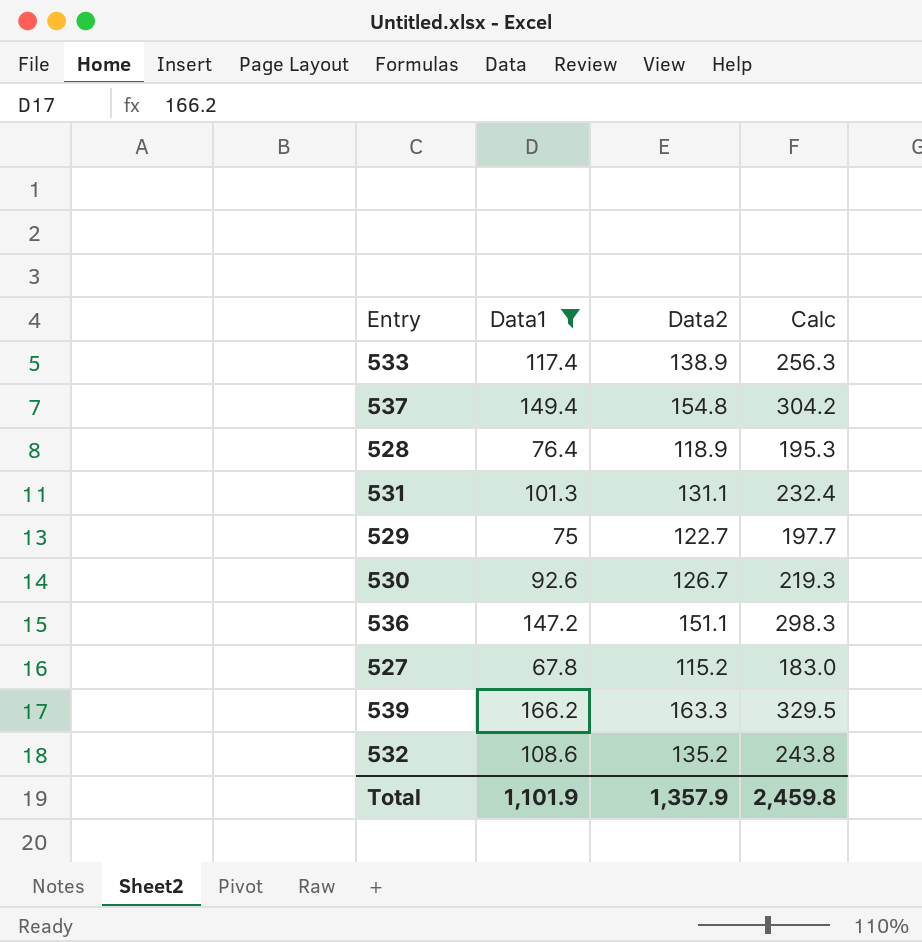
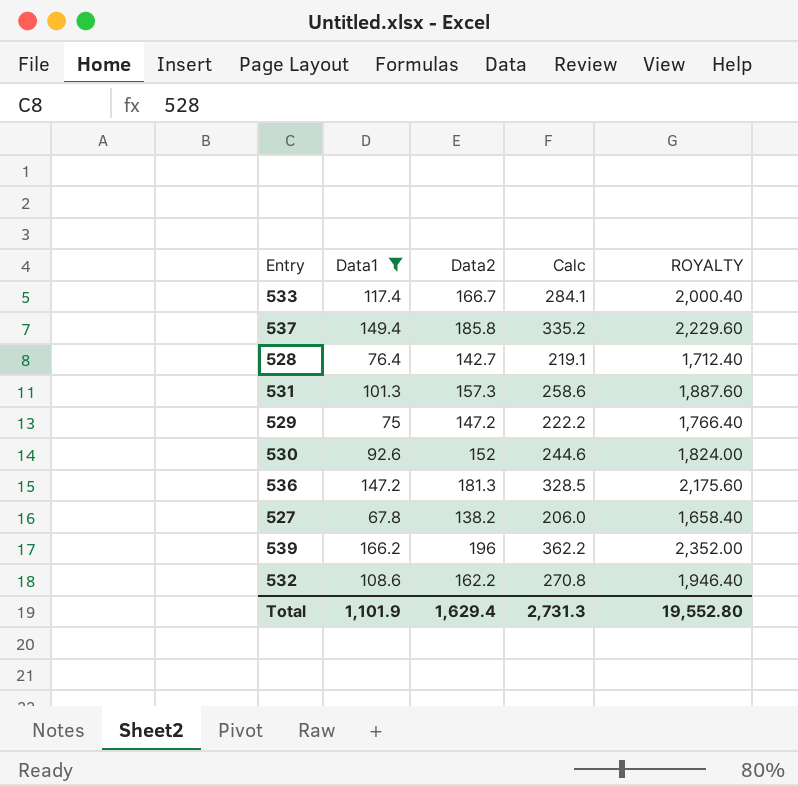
column ROYALTY | formula: none -> [Data2] * 12
533 | Data2: 138.9 -> 166.7
533 | Calc: 256.3 -> 284.1
537 | Data2: 154.8 -> 185.8
537 | Calc: 304.2 -> 335.2
528 | Data2: 118.9 -> 142.7
528 | Calc: 195.3 -> 219.1
531 | Data2: 131.1 -> 157.3
531 | Calc: 232.4 -> 258.6
529 | Data2: 122.7 -> 147.2
529 | Calc: 197.7 -> 222.2
530 | Data2: 126.7 -> 152
530 | Calc: 219.3 -> 244.6
536 | Data2: 151.1 -> 181.3
536 | Calc: 298.3 -> 328.5
527 | Data2: 115.2 -> 138.2
527 | Calc: 183.0 -> 206.0
539 | Data2: 163.3 -> 196
539 | Calc: 329.5 -> 362.2
532 | Data2: 135.2 -> 162.2
532 | Calc: 243.8 -> 270.8
Total | Data2: 1,357.9 -> 1,629.4
Total | Calc: 2,459.8 -> 2,731.3

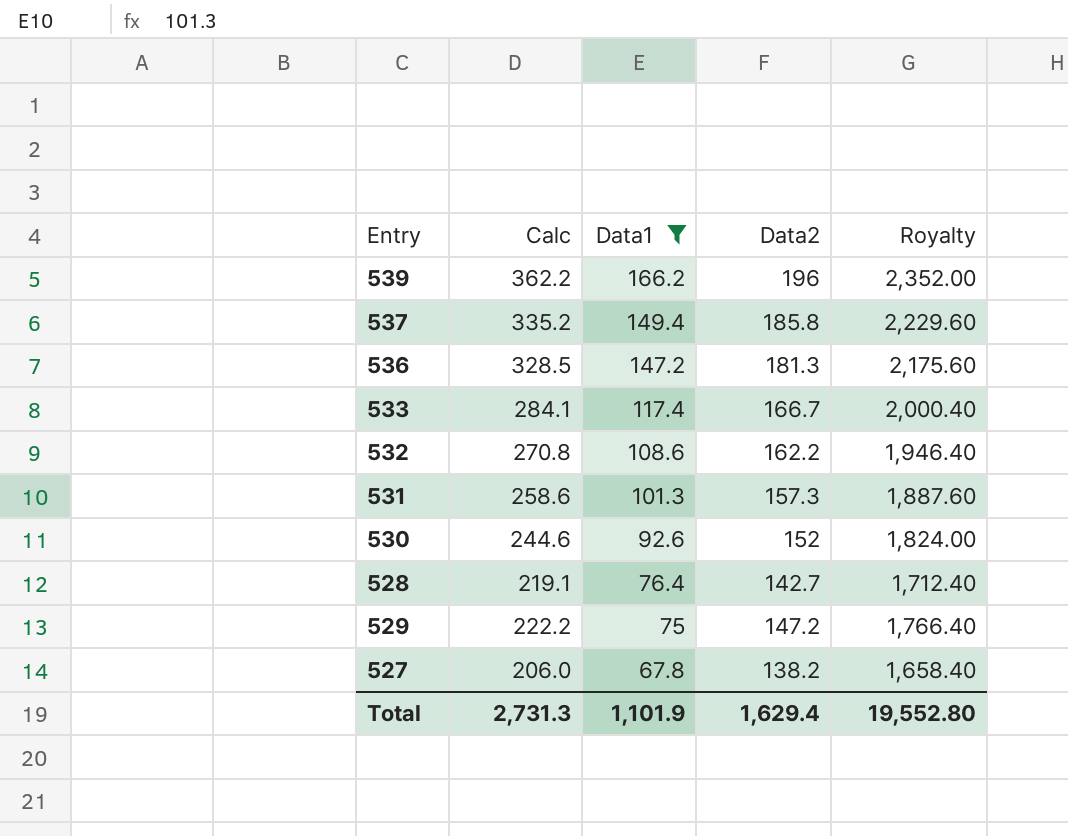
row order: none -> Data1 descending
column Calc | position: 4 -> 2
column name: ROYALTY -> Royalty

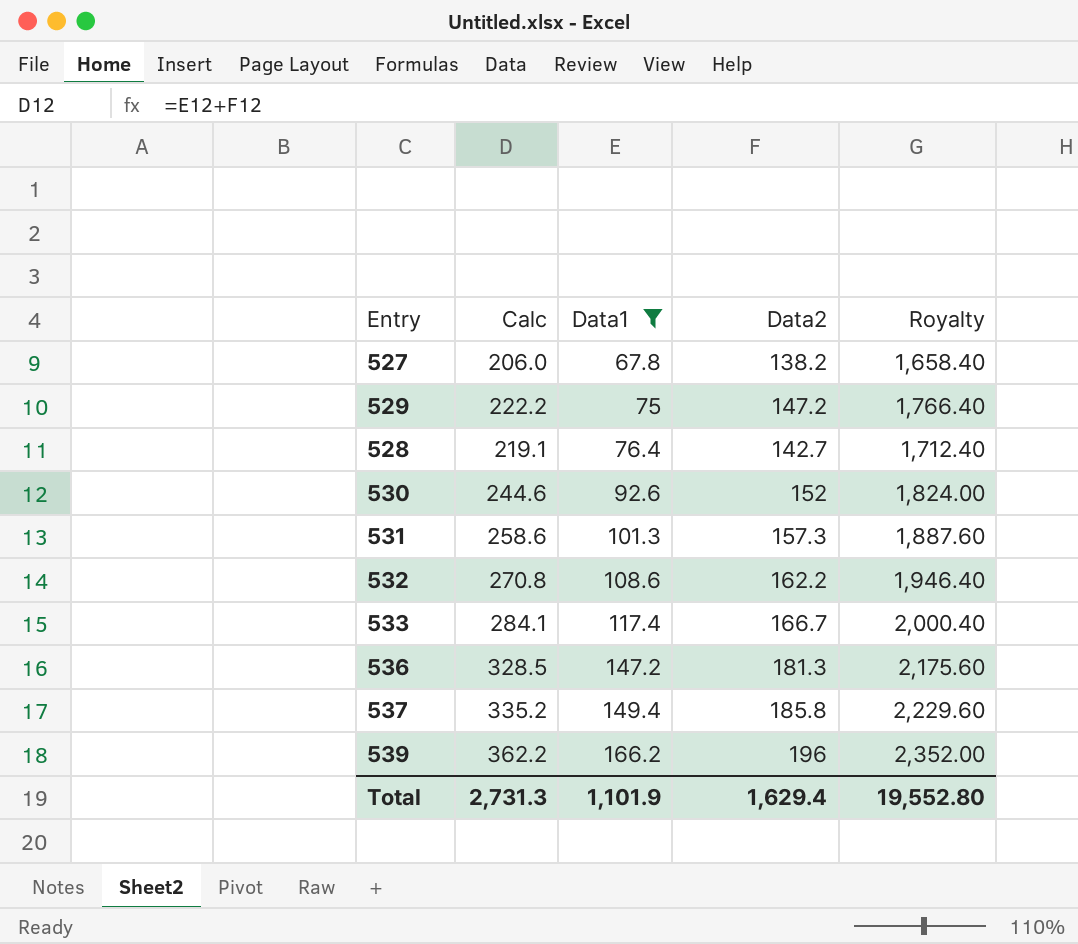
row order: Data1 descending -> Data1 ascending

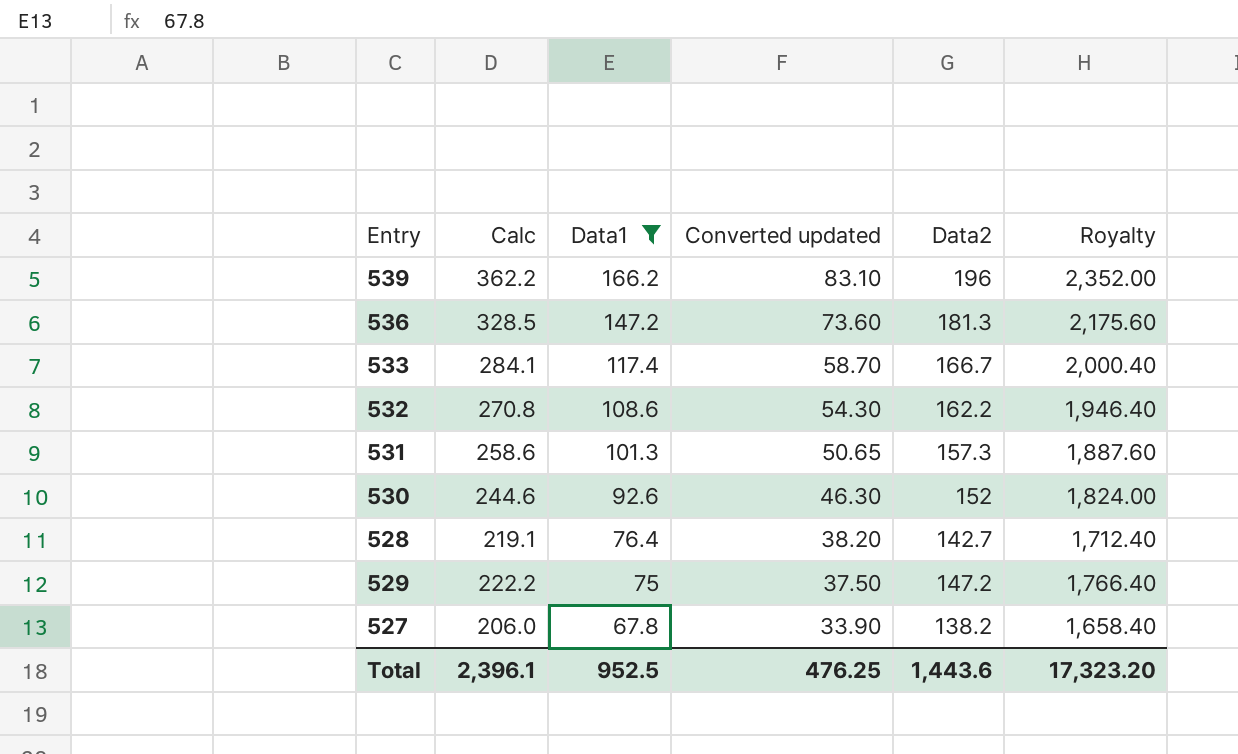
row order: Data1 ascending -> Data1 descending
column Converted updated | formula: none -> [Data1] * 0.5
row 537: 335.2 | 149.4 | 185.8 | 2,229.60 -> none
Total | Calc: 2,731.3 -> 2,396.1
Total | Data1: 1,101.9 -> 952.5
Total | Data2: 1,629.4 -> 1,443.6
Total | Royalty: 19,552.80 -> 17,323.20

